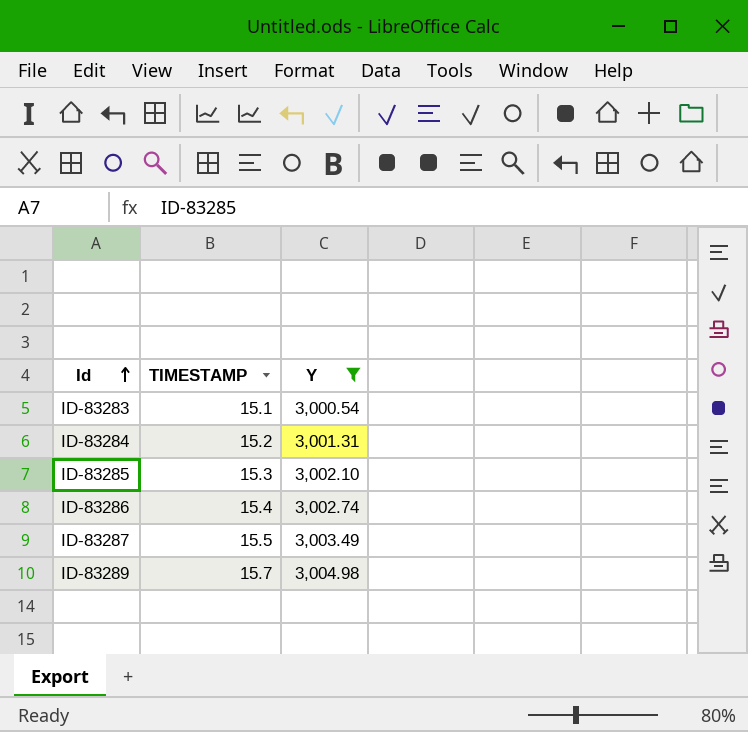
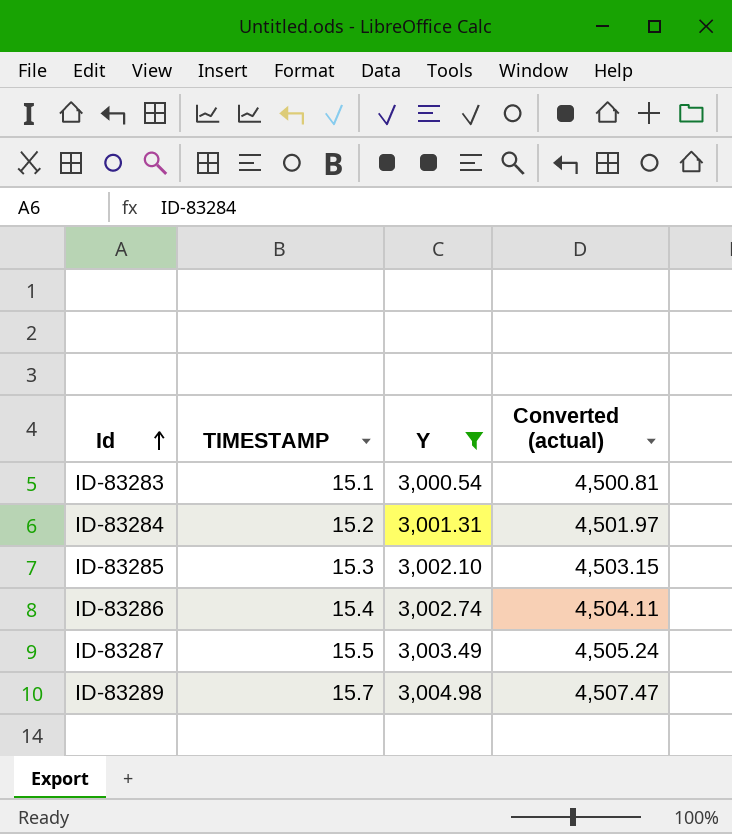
column Converted (actual) | formula: none -> [Y] * 1.5

